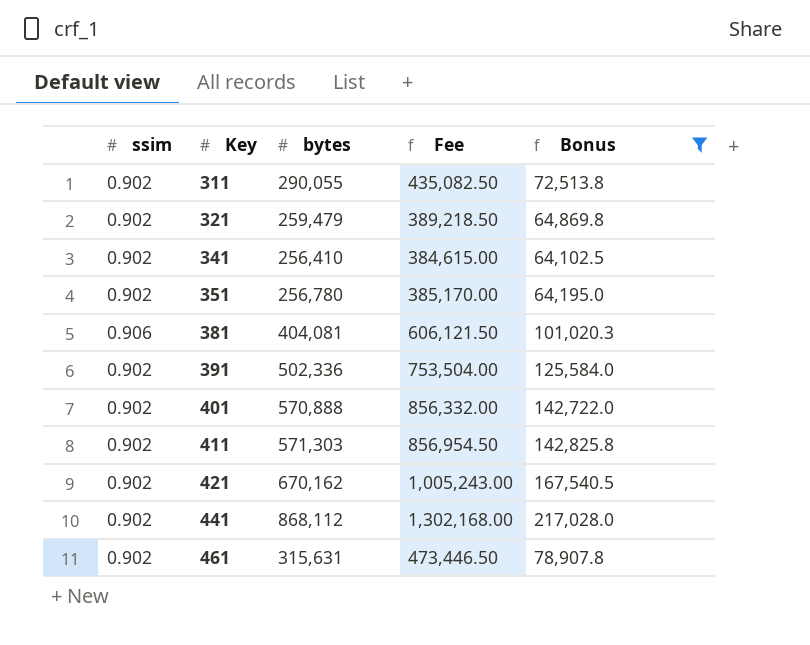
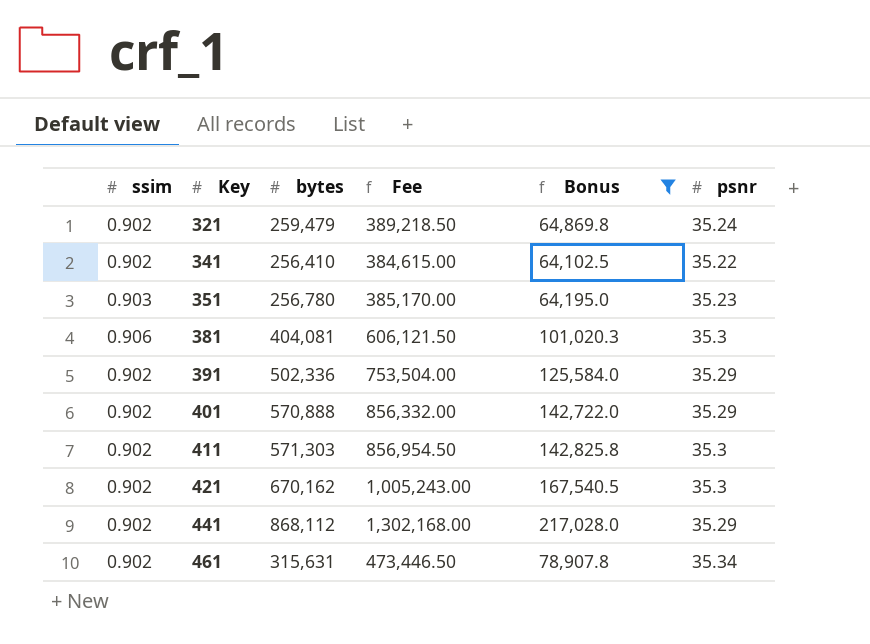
column psnr | position: none -> 6
row 311: 0.902 | 290,055 | 435,082.50 | 72,513.8 -> none
351 | ssim: 0.902 -> 0.903

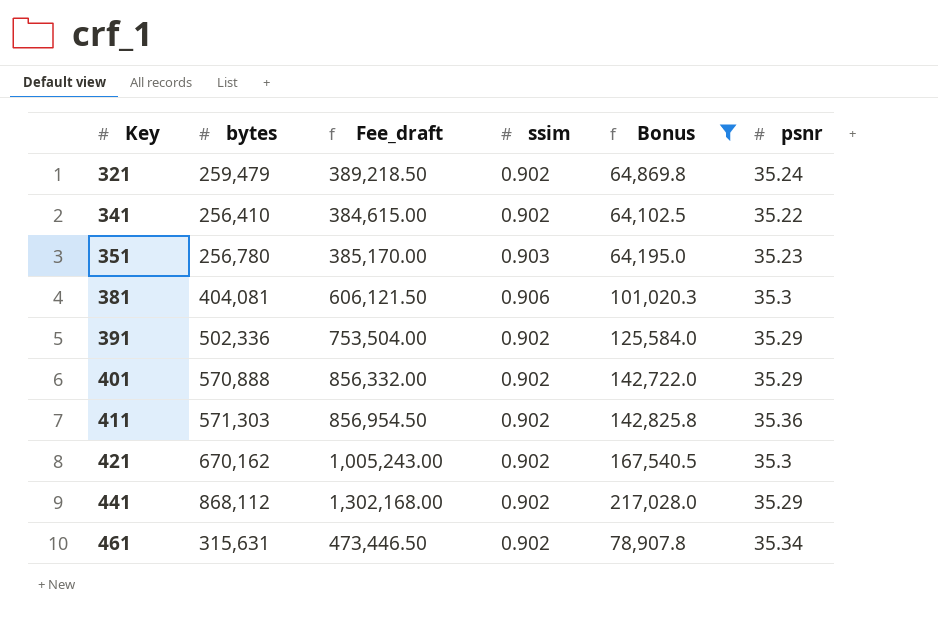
column name: Fee -> Fee_draft
column ssim | position: 1 -> 4
411 | psnr: 35.3 -> 35.36

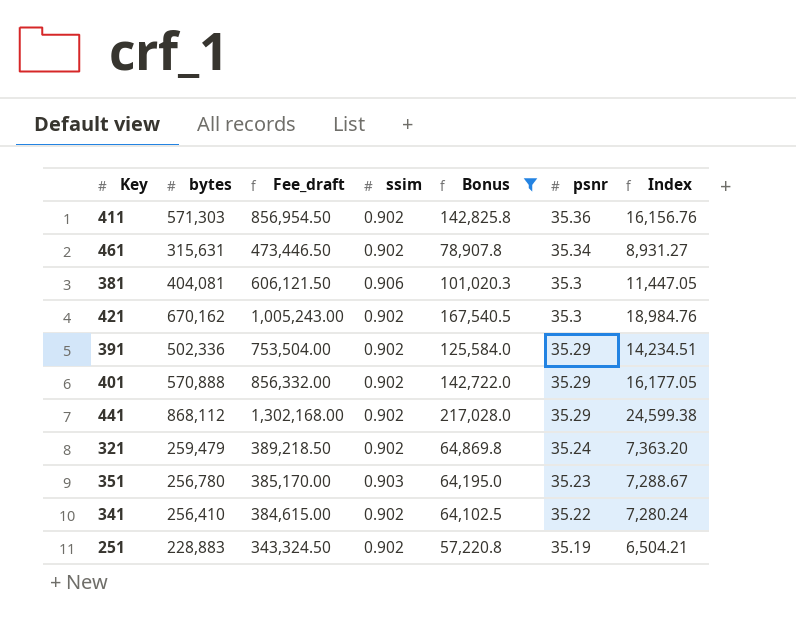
row order: Key ascending -> psnr descending
column Index | formula: none -> [bytes] / [psnr]
row 251: none -> 228,883 | 343,324.50 | 0.902 | 57,220.8 | 35.19 | 6,504.21

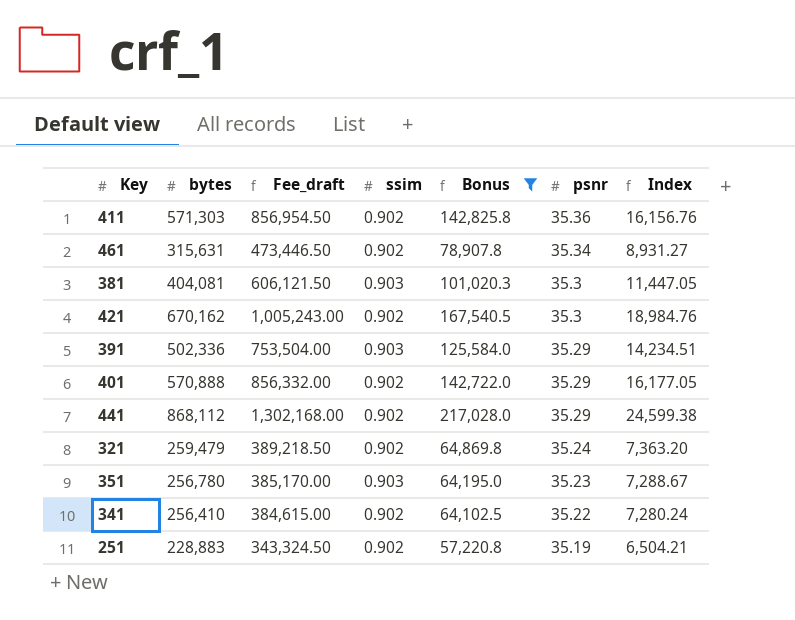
381 | ssim: 0.906 -> 0.903
391 | ssim: 0.902 -> 0.903

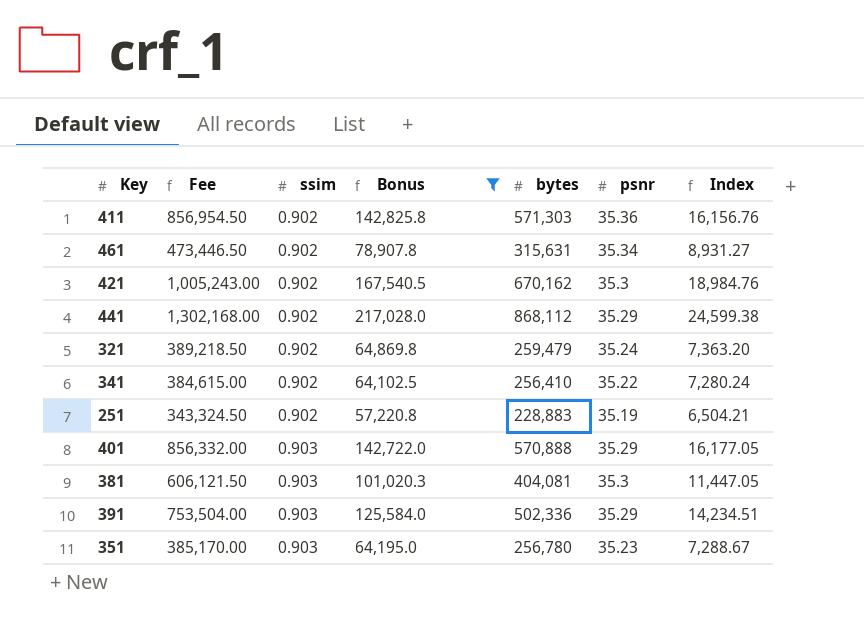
row order: psnr descending -> ssim ascending
column name: Fee_draft -> Fee
column bytes | position: 2 -> 5
401 | ssim: 0.902 -> 0.903

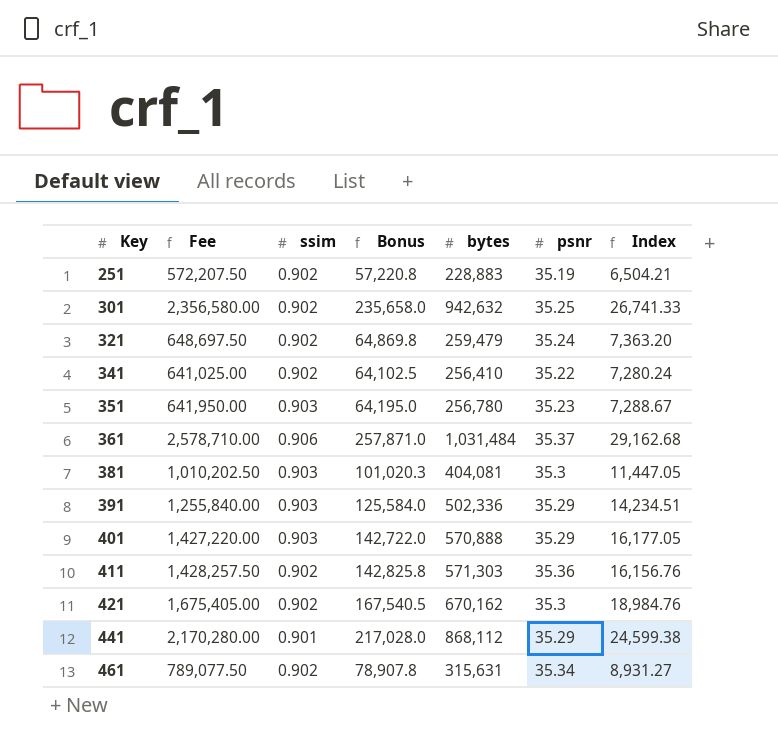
filter: Bonus <= 217,028.0 -> none
row order: ssim ascending -> Key ascending
column Fee | formula: [bytes] * 1.5 -> [bytes] * 2.5
441 | ssim: 0.902 -> 0.901

